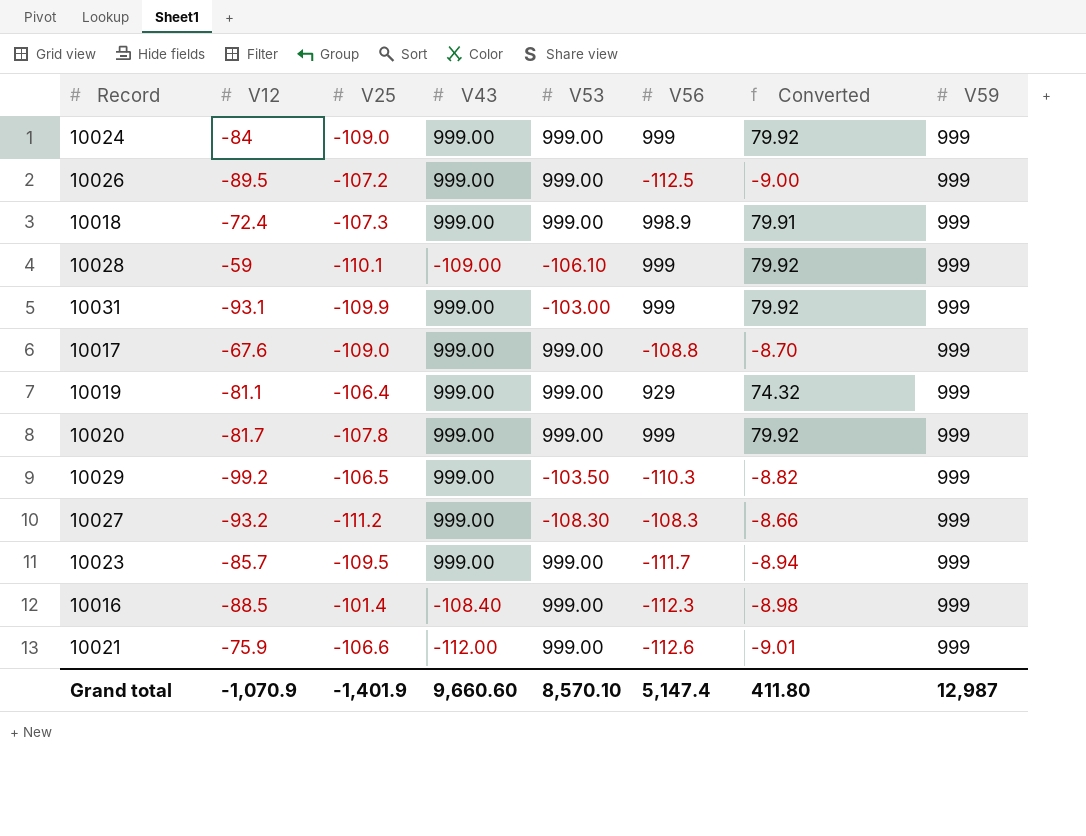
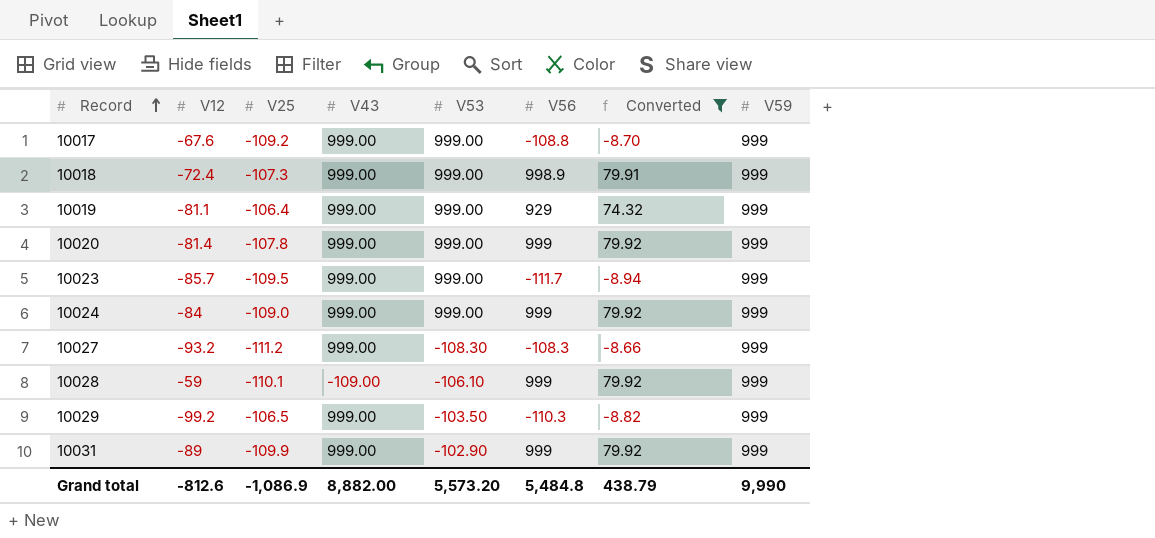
filter: none -> Converted >= -8.94
row order: none -> Record ascending
10017 | V25: -109.0 -> -109.2
10020 | V12: -81.7 -> -81.4
10031 | V12: -93.1 -> -89
10031 | V53: -103.00 -> -102.90
Grand total | V12: -1,070.9 -> -812.6
Grand total | V25: -1,401.9 -> -1,086.9
Grand total | V43: 9,660.60 -> 8,882.00
Grand total | V53: 8,570.10 -> 5,573.20
Grand total | V56: 5,147.4 -> 5,484.8
Grand total | Converted: 411.80 -> 438.79
Grand total | V59: 12,987 -> 9,990

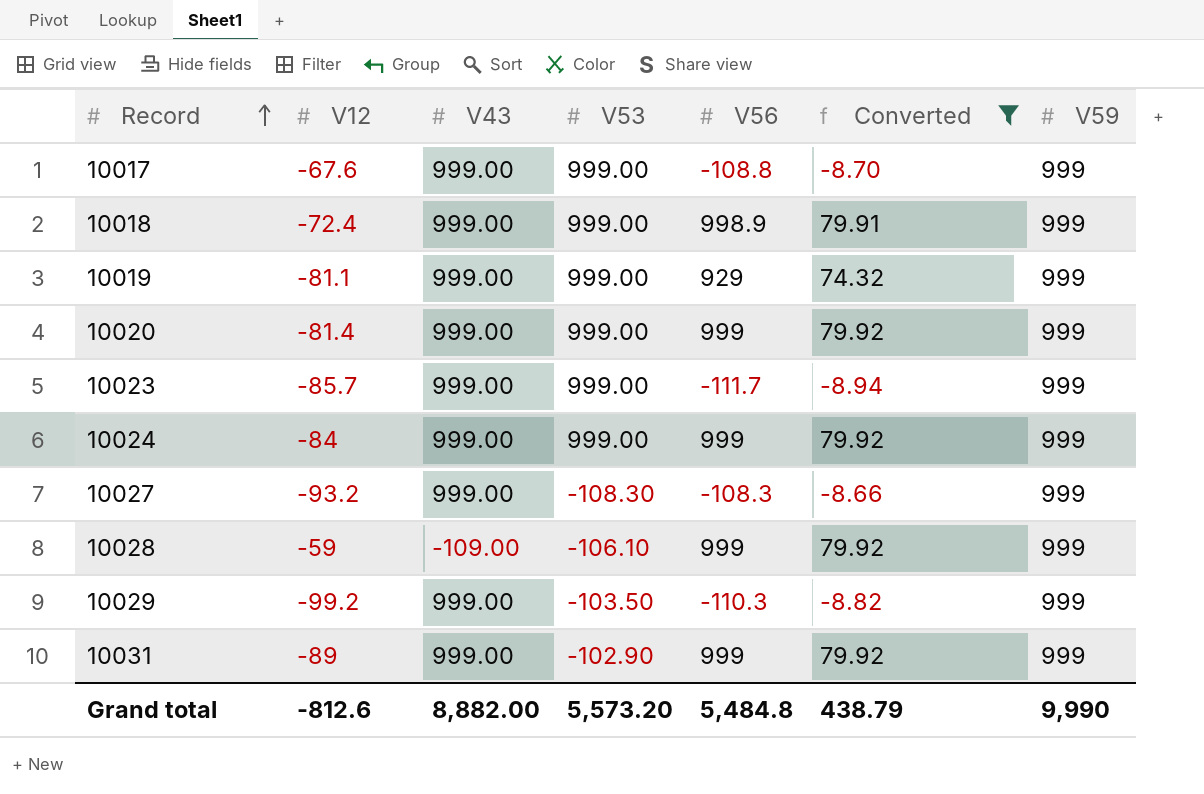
column V25 | position: 3 -> none

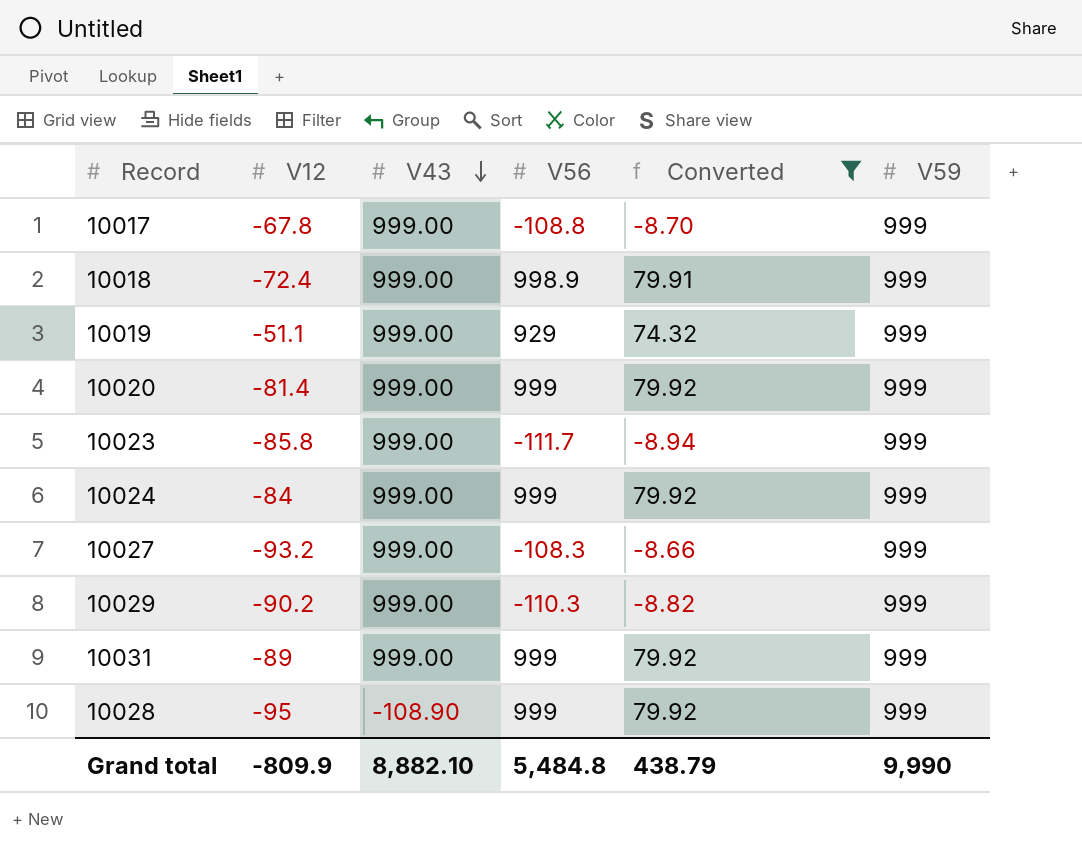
row order: Record ascending -> V43 descending
column V53 | position: 4 -> none
10017 | V12: -67.6 -> -67.8
10019 | V12: -81.1 -> -51.1
10023 | V12: -85.7 -> -85.8
10029 | V12: -99.2 -> -90.2
10028 | V12: -59 -> -95
10028 | V43: -109.00 -> -108.90
Grand total | V12: -812.6 -> -809.9
Grand total | V43: 8,882.00 -> 8,882.10

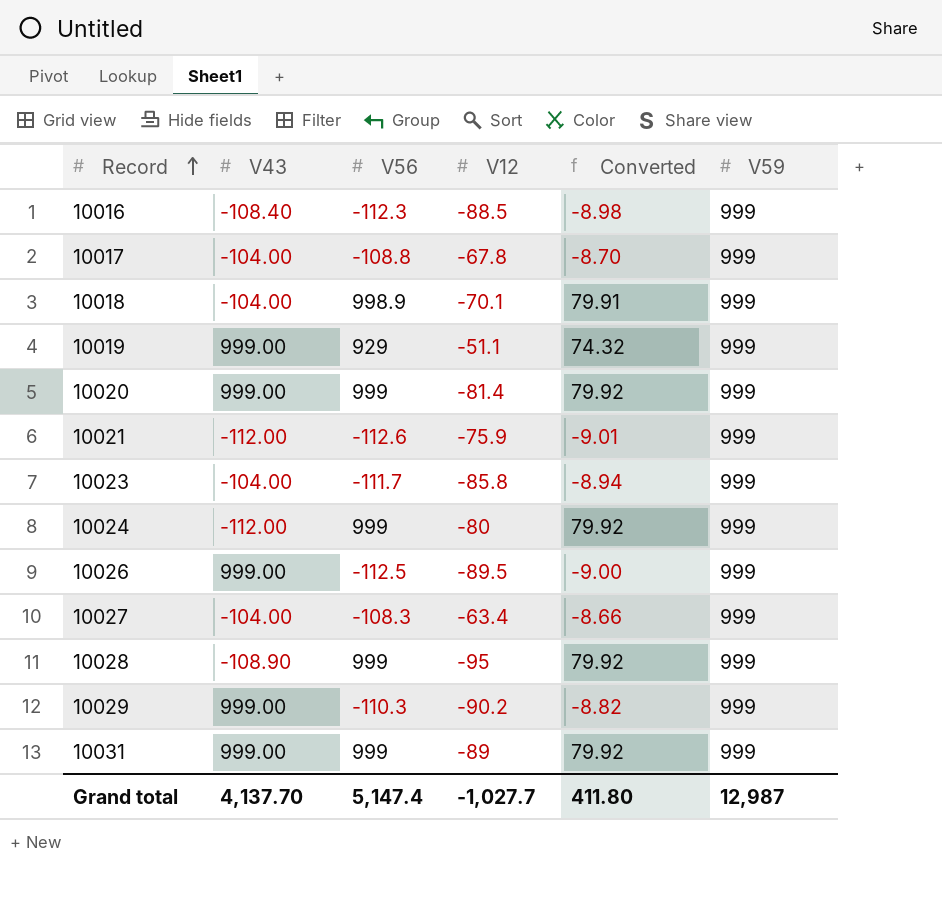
filter: Converted >= -8.94 -> none
row order: V43 descending -> Record ascending
column V12 | position: 2 -> 4
10017 | V43: 999.00 -> -104.00
10018 | V43: 999.00 -> -104.00
10018 | V12: -72.4 -> -70.1
10023 | V43: 999.00 -> -104.00
10024 | V43: 999.00 -> -112.00
10024 | V12: -84 -> -80
10027 | V43: 999.00 -> -104.00
10027 | V12: -93.2 -> -63.4
Grand total | V43: 8,882.10 -> 4,137.70
Grand total | V56: 5,484.8 -> 5,147.4
Grand total | V12: -809.9 -> -1,027.7
Grand total | Converted: 438.79 -> 411.80
Grand total | V59: 9,990 -> 12,987

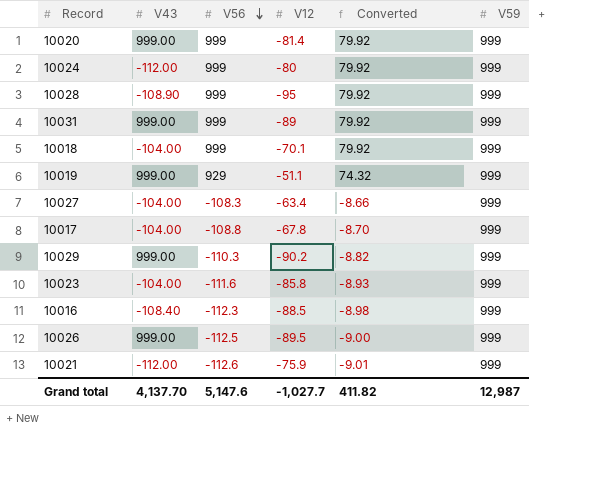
row order: Record ascending -> V56 descending
10018 | V56: 998.9 -> 999
10018 | Converted: 79.91 -> 79.92
10023 | V56: -111.7 -> -111.6
10023 | Converted: -8.94 -> -8.93
Grand total | V56: 5,147.4 -> 5,147.6
Grand total | Converted: 411.80 -> 411.82

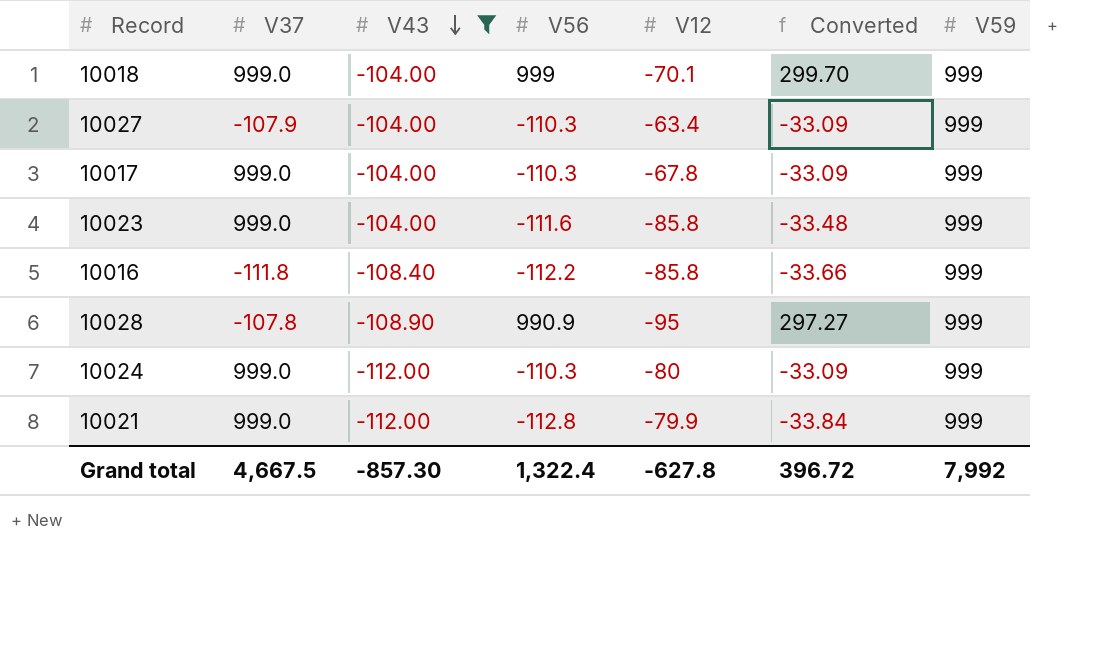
filter: none -> V43 != 999.00
row order: V56 descending -> V43 descending
column V37 | position: none -> 2
column Converted | formula: [V56] * 0.08 -> [V56] * 0.3
10027 | V56: -108.3 -> -110.3
10017 | V56: -108.8 -> -110.3
10016 | V56: -112.3 -> -112.2
10016 | V12: -88.5 -> -85.8
10028 | V56: 999 -> 990.9
10024 | V56: 999 -> -110.3
10021 | V56: -112.6 -> -112.8
10021 | V12: -75.9 -> -79.9
Grand total | V43: 4,137.70 -> -857.30
Grand total | V56: 5,147.6 -> 1,322.4
Grand total | V12: -1,027.7 -> -627.8
Grand total | Converted: 411.82 -> 396.72
Grand total | V59: 12,987 -> 7,992

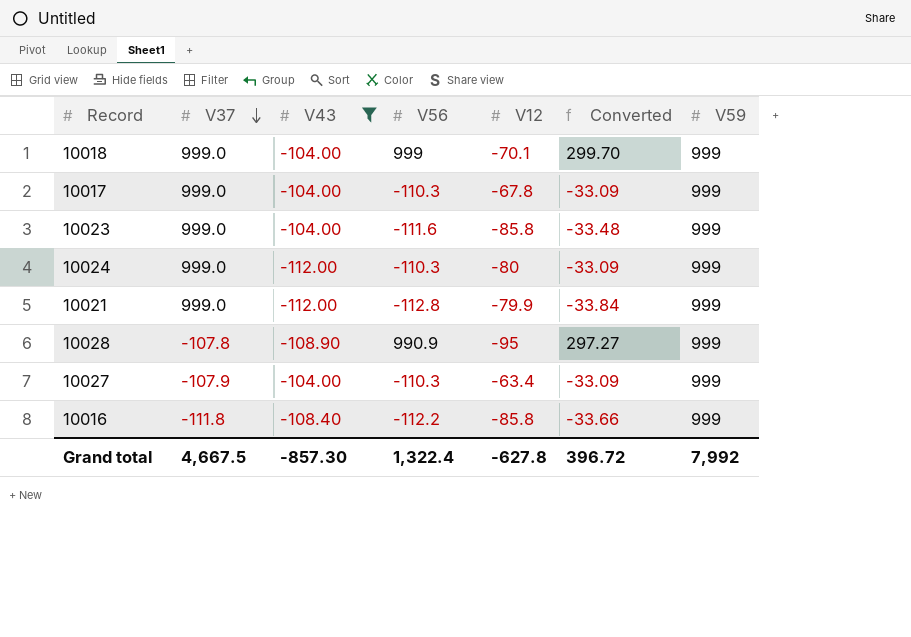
row order: V43 descending -> V37 descending

